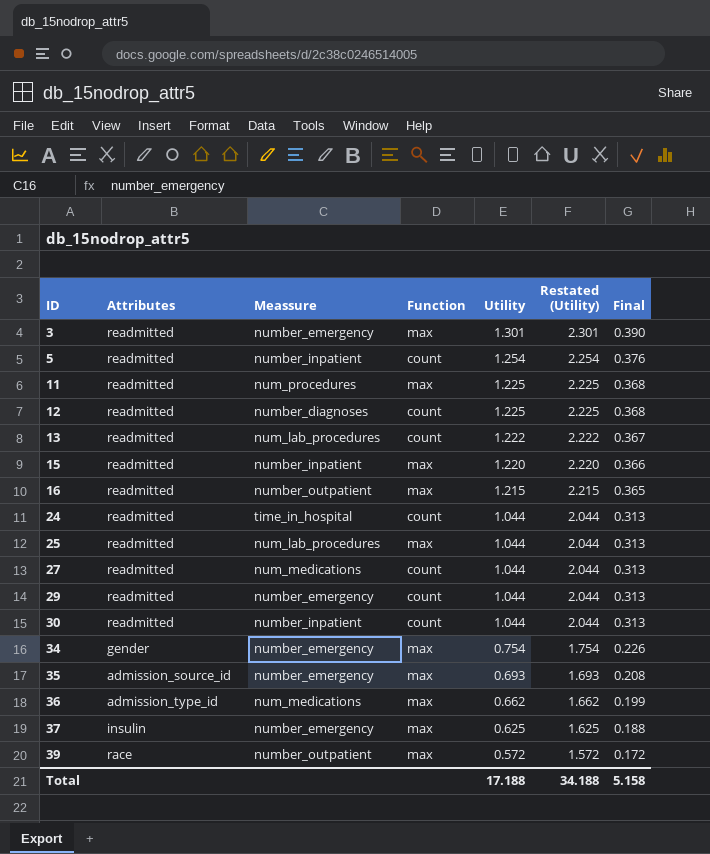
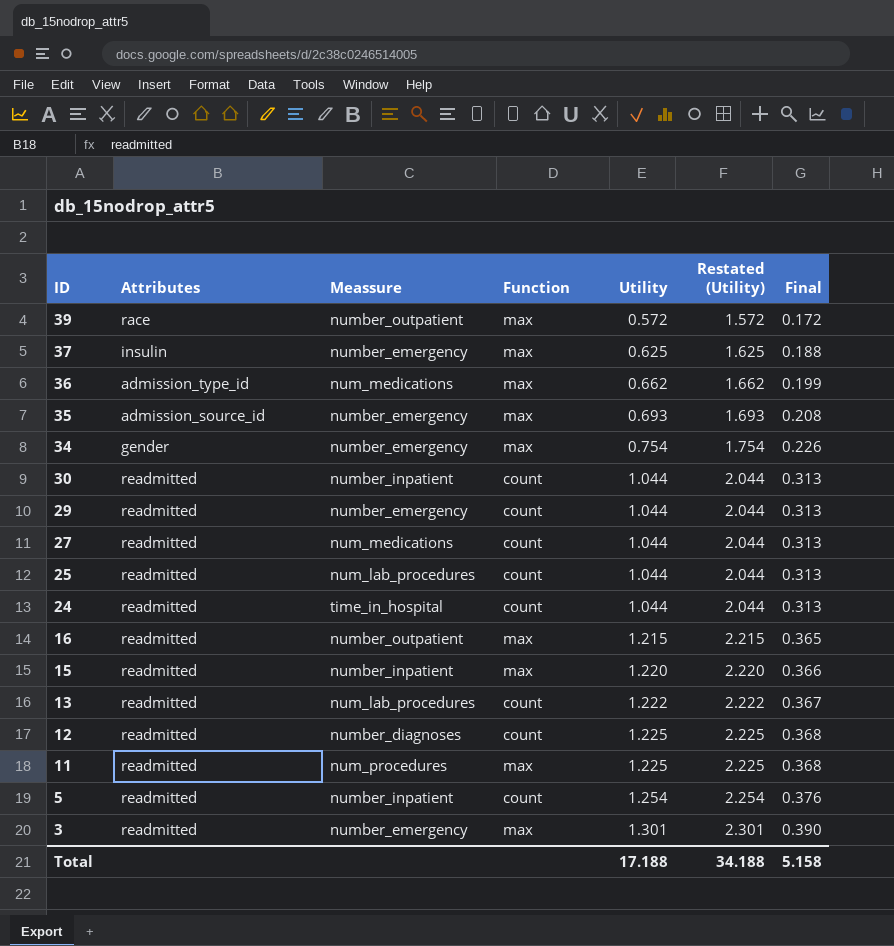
row order: ID ascending -> ID descending
25 | Function: max -> count

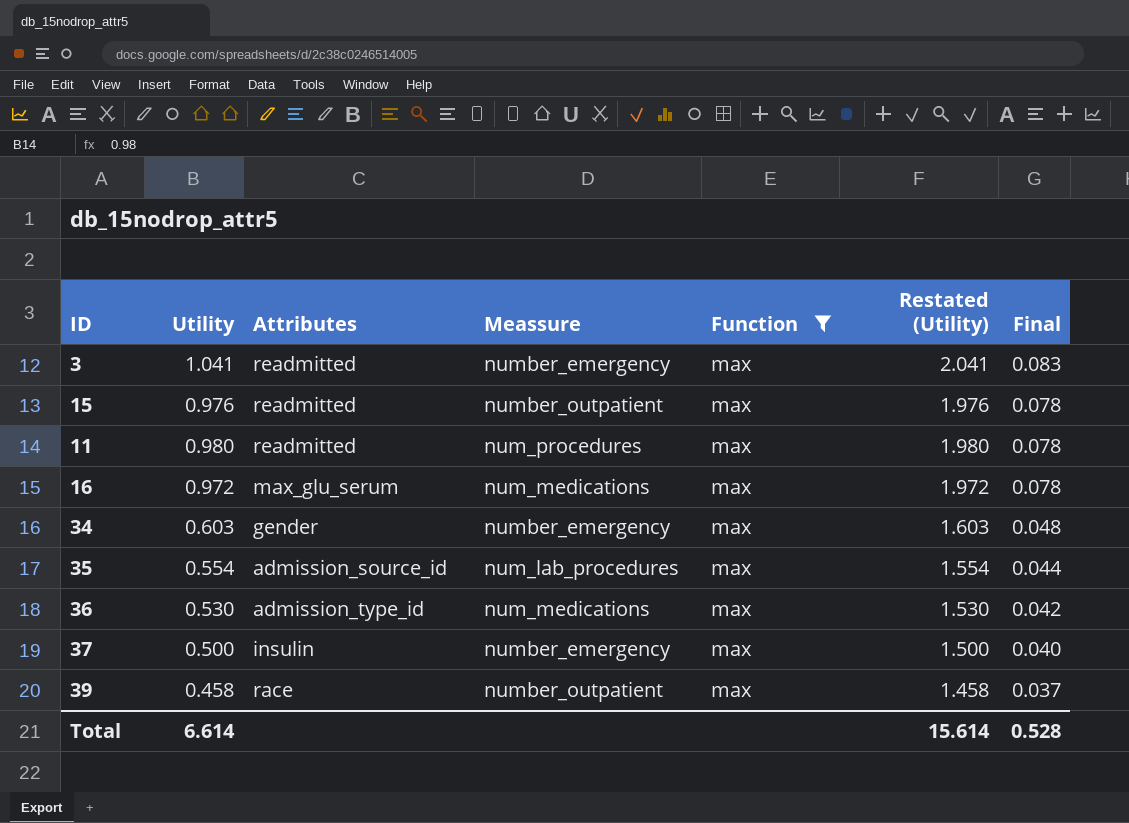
filter: none -> Function = max
row order: ID descending -> Final descending
column Utility | position: 5 -> 2
column Final | formula: [Utility] * 0.3 -> [Utility] * 0.08
3 | Utility: 1.301 -> 1.041
3 | Restated (Utility): 2.301 -> 2.041
15 | Utility: 1.220 -> 0.976
15 | Meassure: number_inpatient -> number_outpatient
15 | Restated (Utility): 2.220 -> 1.976
11 | Utility: 1.225 -> 0.980
11 | Restated (Utility): 2.225 -> 1.980
16 | Utility: 1.215 -> 0.972
16 | Attributes: readmitted -> max_glu_serum
16 | Meassure: number_outpatient -> num_medications
16 | Restated (Utility): 2.215 -> 1.972
34 | Utility: 0.754 -> 0.603
34 | Restated (Utility): 1.754 -> 1.603
35 | Utility: 0.693 -> 0.554
35 | Meassure: number_emergency -> num_lab_procedures
35 | Restated (Utility): 1.693 -> 1.554
36 | Utility: 0.662 -> 0.530
36 | Restated (Utility): 1.662 -> 1.530
37 | Utility: 0.625 -> 0.500
37 | Restated (Utility): 1.625 -> 1.500
39 | Utility: 0.572 -> 0.458
39 | Restated (Utility): 1.572 -> 1.458
Total | Utility: 17.188 -> 6.614
Total | Restated (Utility): 34.188 -> 15.614
Total | Final: 5.158 -> 0.528

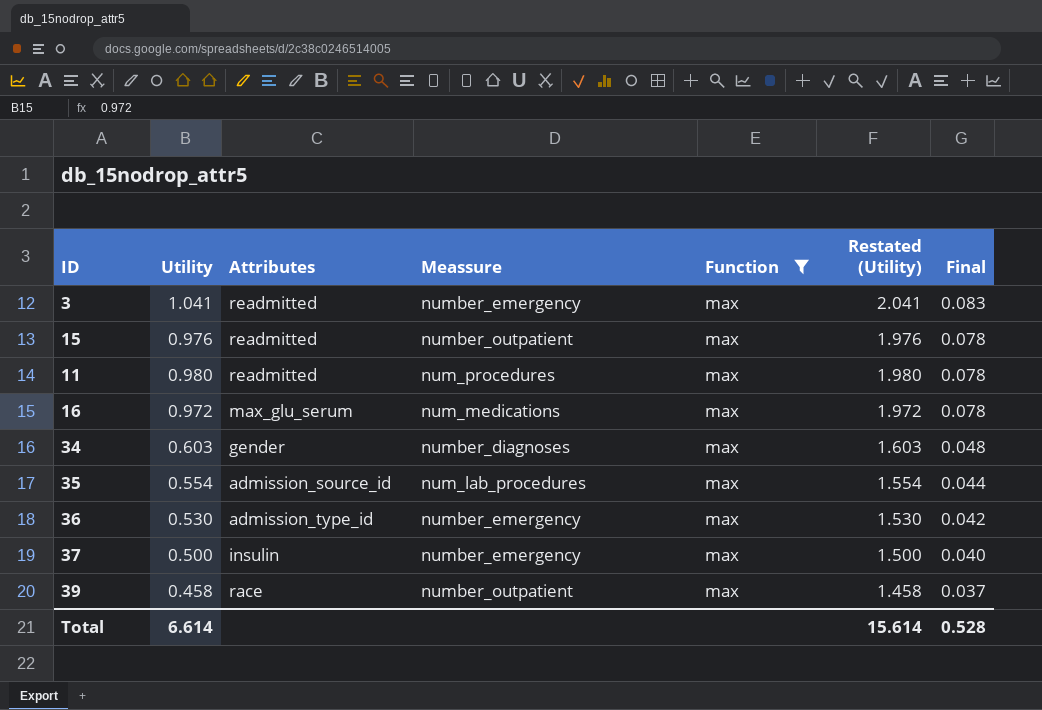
34 | Meassure: number_emergency -> number_diagnoses
36 | Meassure: num_medications -> number_emergency

